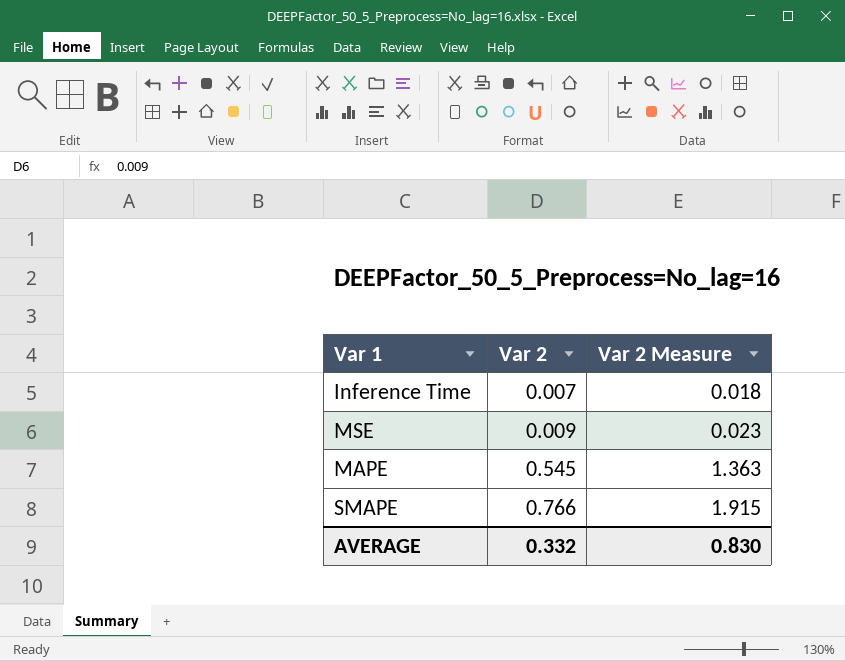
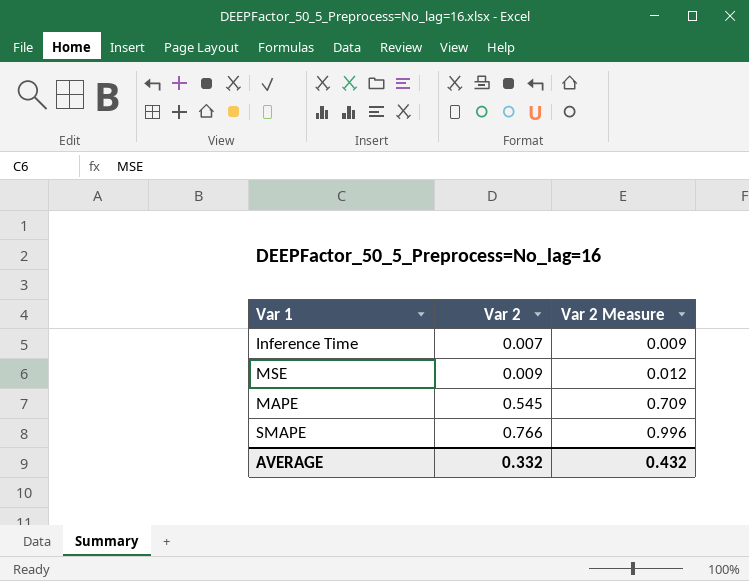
column Var 2 Measure | formula: [Var 2] * 2.5 -> [Var 2] * 1.3
AVERAGE | Var 2 Measure: 0.830 -> 0.432

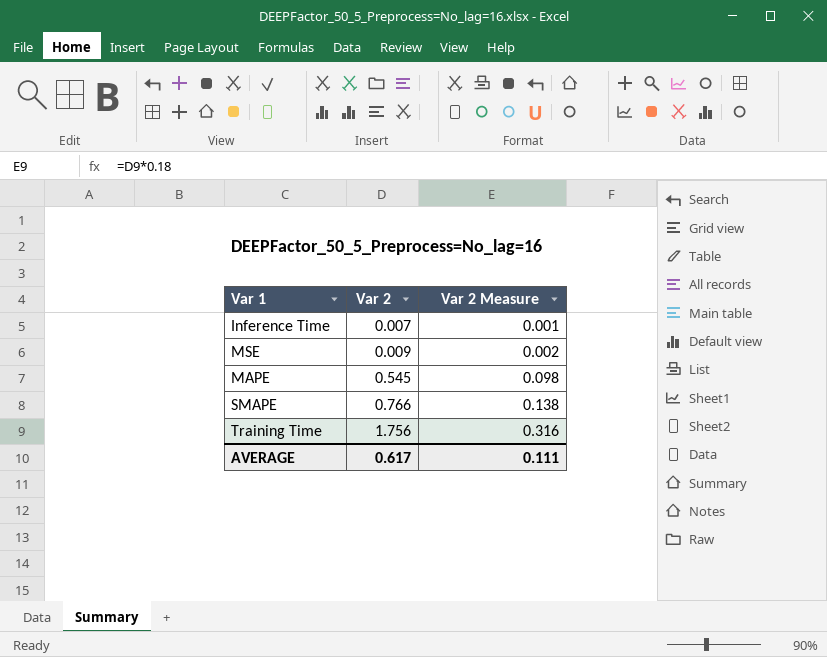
column Var 2 Measure | formula: [Var 2] * 1.3 -> [Var 2] * 0.18
row Training Time: none -> 1.756 | 0.316
AVERAGE | Var 2: 0.332 -> 0.617
AVERAGE | Var 2 Measure: 0.432 -> 0.111

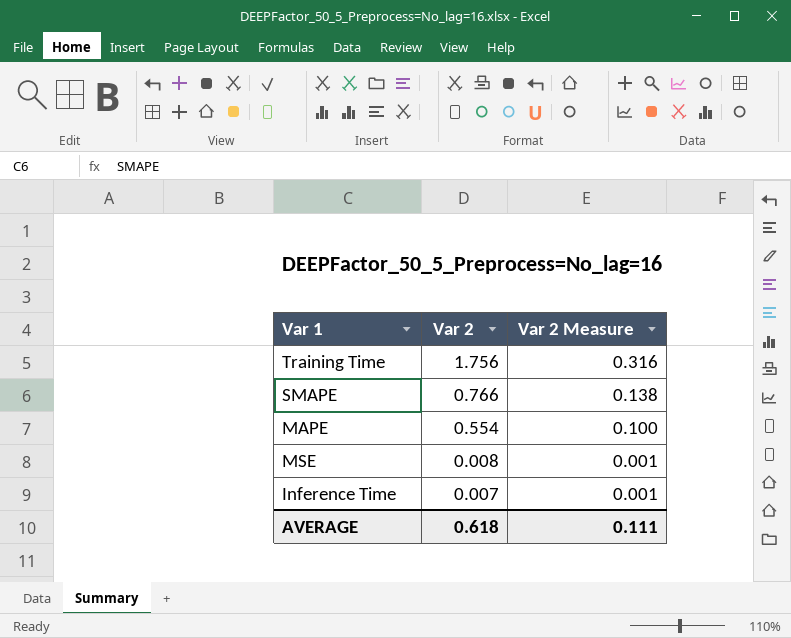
row order: Var 2 ascending -> Var 2 descending
MAPE | Var 2: 0.545 -> 0.554
MAPE | Var 2 Measure: 0.098 -> 0.100
MSE | Var 2: 0.009 -> 0.008
MSE | Var 2 Measure: 0.002 -> 0.001
AVERAGE | Var 2: 0.617 -> 0.618

